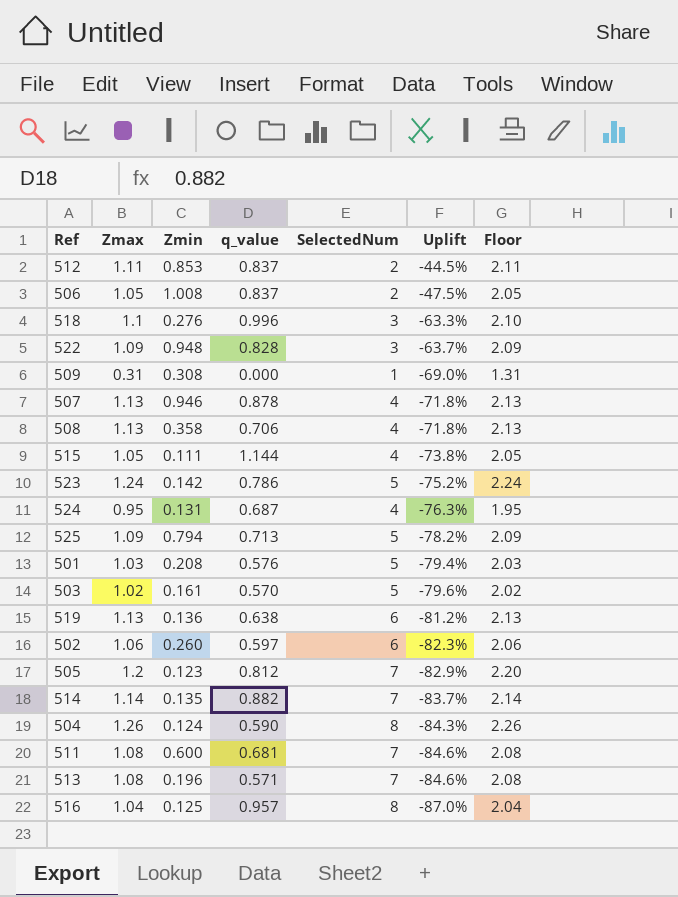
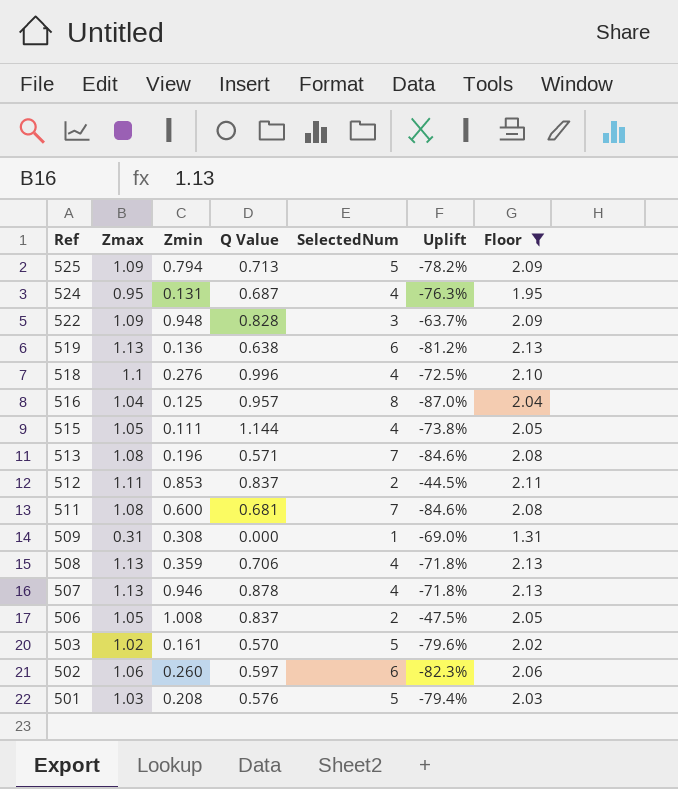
filter: none -> Floor <= 2.13
row order: Uplift descending -> Ref descending
column name: q_value -> Q Value
518 | SelectedNum: 3 -> 4
518 | Uplift: -63.3% -> -72.5%
508 | Zmin: 0.358 -> 0.359

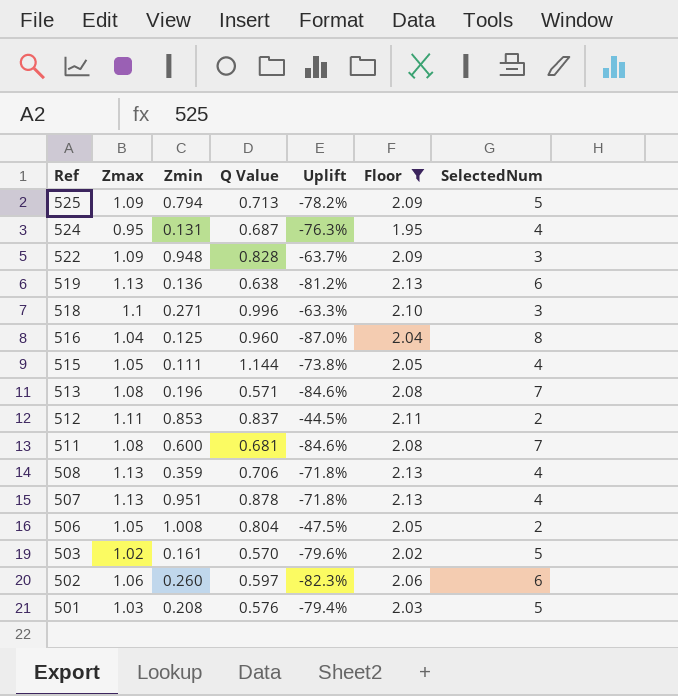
column SelectedNum | position: 5 -> 7
row 509: 0.31 | 0.308 | 0.000 | 1 | -69.0% | 1.31 -> none
518 | Zmin: 0.276 -> 0.271
518 | Uplift: -72.5% -> -63.3%
518 | SelectedNum: 4 -> 3
516 | Q Value: 0.957 -> 0.960
507 | Zmin: 0.946 -> 0.951
506 | Q Value: 0.837 -> 0.804

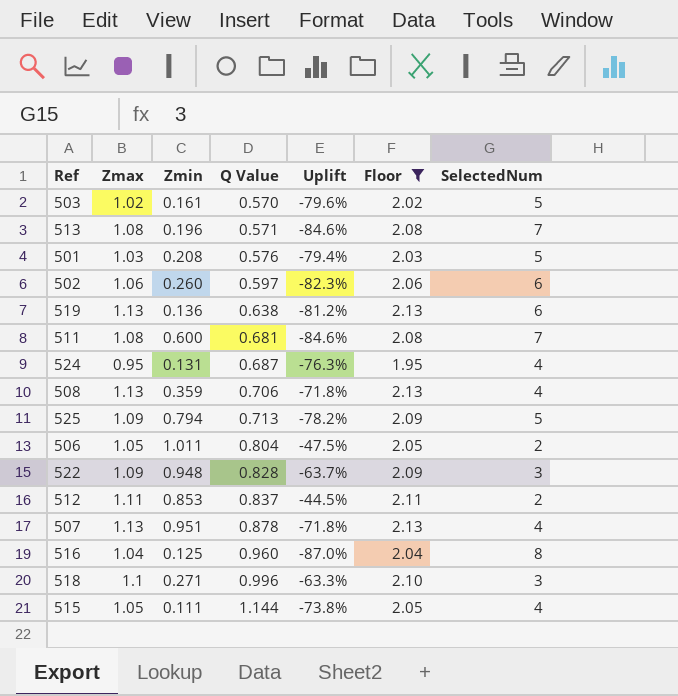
row order: Ref descending -> Q Value ascending
506 | Zmin: 1.008 -> 1.011

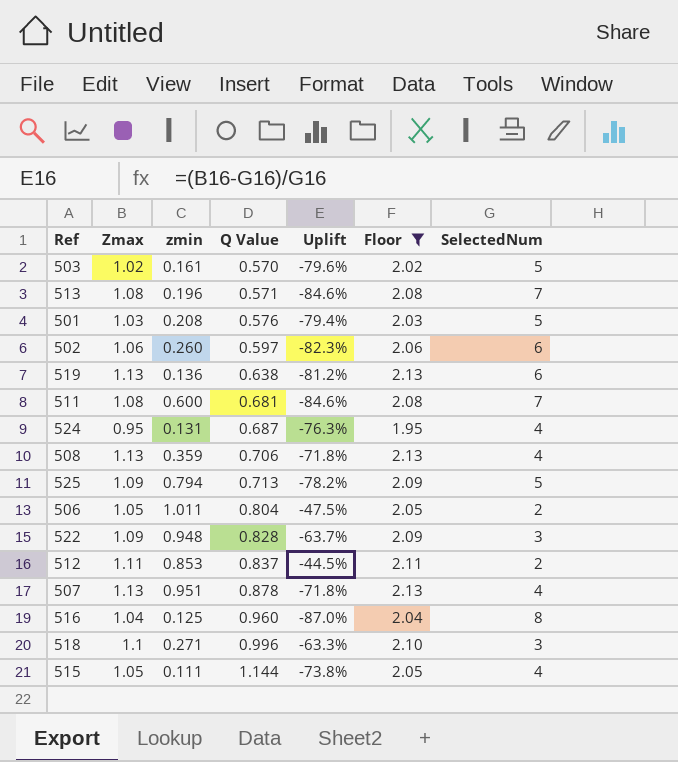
column name: Zmin -> zmin

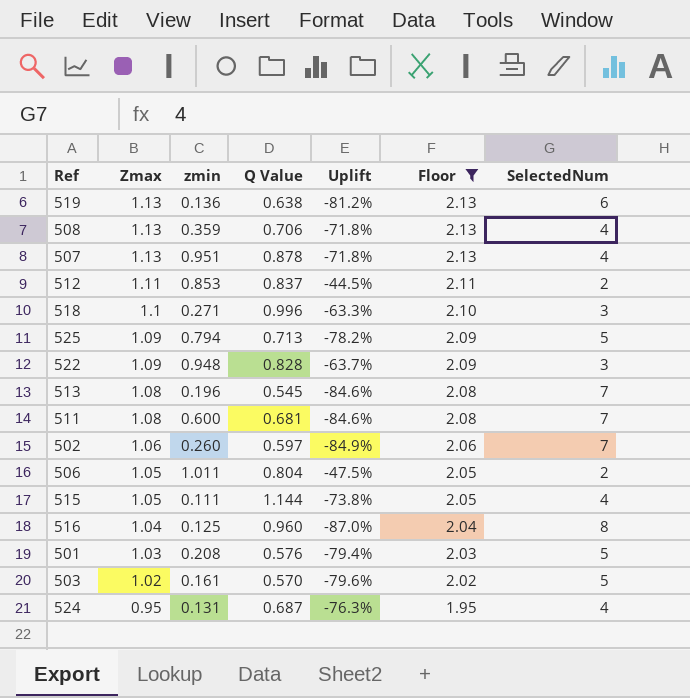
row order: Q Value ascending -> Zmax descending
513 | Q Value: 0.571 -> 0.545
502 | Uplift: -82.3% -> -84.9%
502 | SelectedNum: 6 -> 7

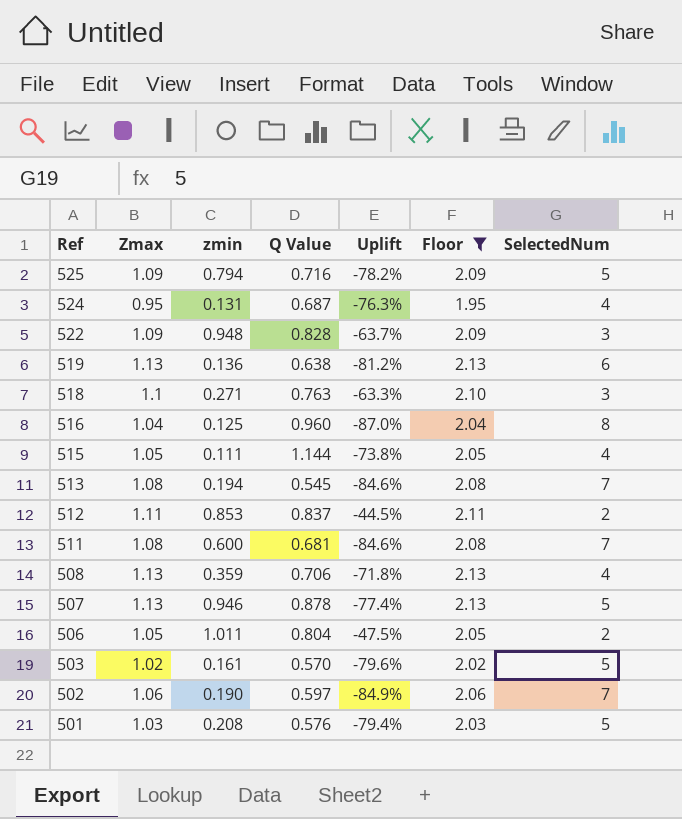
row order: Zmax descending -> Ref descending
525 | Q Value: 0.713 -> 0.716
518 | Q Value: 0.996 -> 0.763
513 | zmin: 0.196 -> 0.194
507 | zmin: 0.951 -> 0.946
507 | Uplift: -71.8% -> -77.4%
507 | SelectedNum: 4 -> 5
502 | zmin: 0.260 -> 0.190

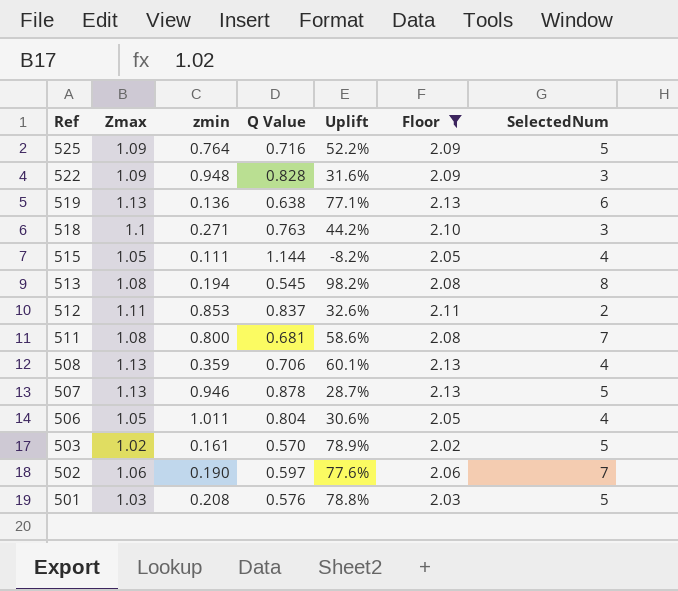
column Uplift | formula: ([Zmax] - [SelectedNum]) / [SelectedNum] -> ([Zmax] - [Q Value]) / [Q Value]
row 524: 0.95 | 0.131 | 0.687 | -76.3% | 1.95 | 4 -> none
row 516: 1.04 | 0.125 | 0.960 | -87.0% | 2.04 | 8 -> none
525 | zmin: 0.794 -> 0.764
513 | SelectedNum: 7 -> 8
511 | zmin: 0.600 -> 0.800
506 | SelectedNum: 2 -> 4

